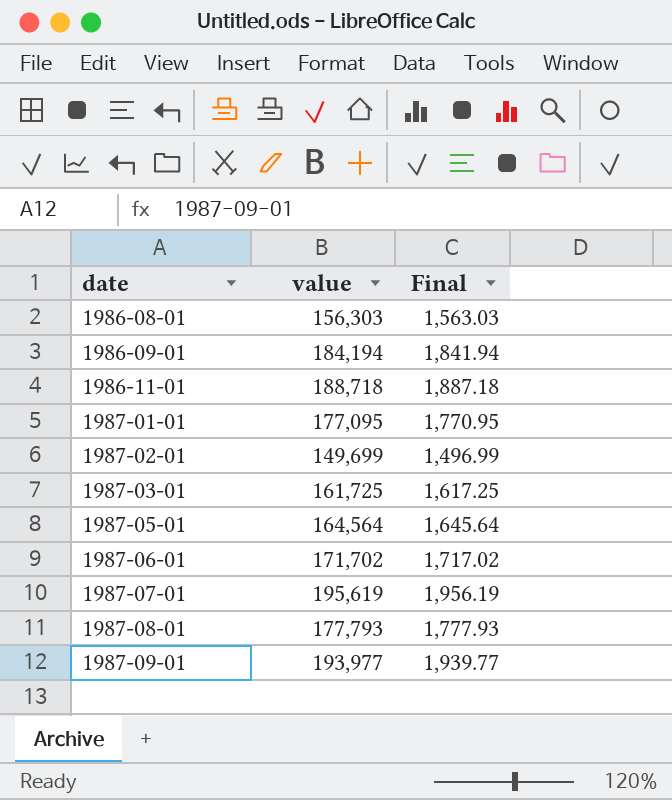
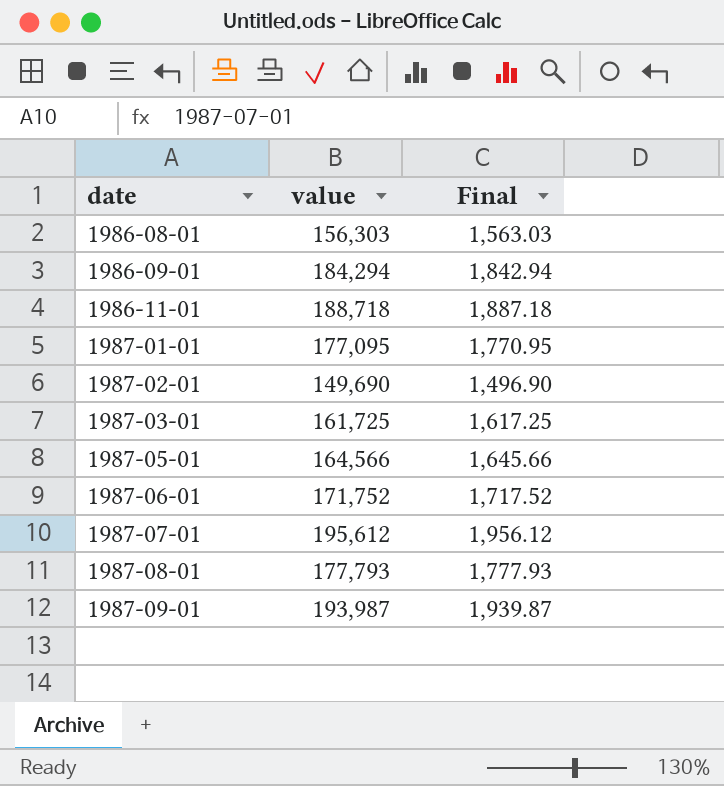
1986-09-01 | value: 184,194 -> 184,294
1986-09-01 | Final: 1,841.94 -> 1,842.94
1987-02-01 | value: 149,699 -> 149,690
1987-02-01 | Final: 1,496.99 -> 1,496.90
1987-05-01 | value: 164,564 -> 164,566
1987-05-01 | Final: 1,645.64 -> 1,645.66
1987-06-01 | value: 171,702 -> 171,752
1987-06-01 | Final: 1,717.02 -> 1,717.52
1987-07-01 | value: 195,619 -> 195,612
1987-07-01 | Final: 1,956.19 -> 1,956.12
1987-09-01 | value: 193,977 -> 193,987
1987-09-01 | Final: 1,939.77 -> 1,939.87

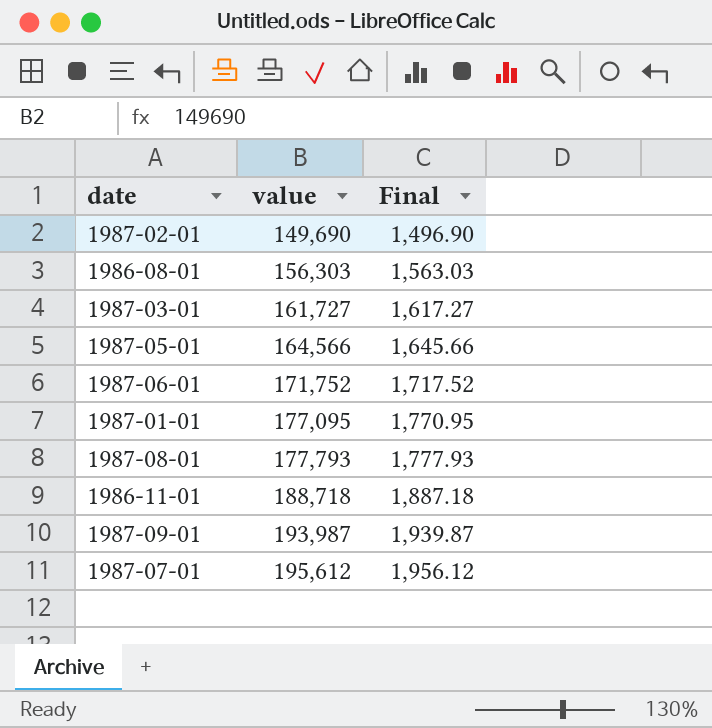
row order: date ascending -> value ascending
row 1986-09-01: 184,294 | 1,842.94 -> none
1987-03-01 | value: 161,725 -> 161,727
1987-03-01 | Final: 1,617.25 -> 1,617.27

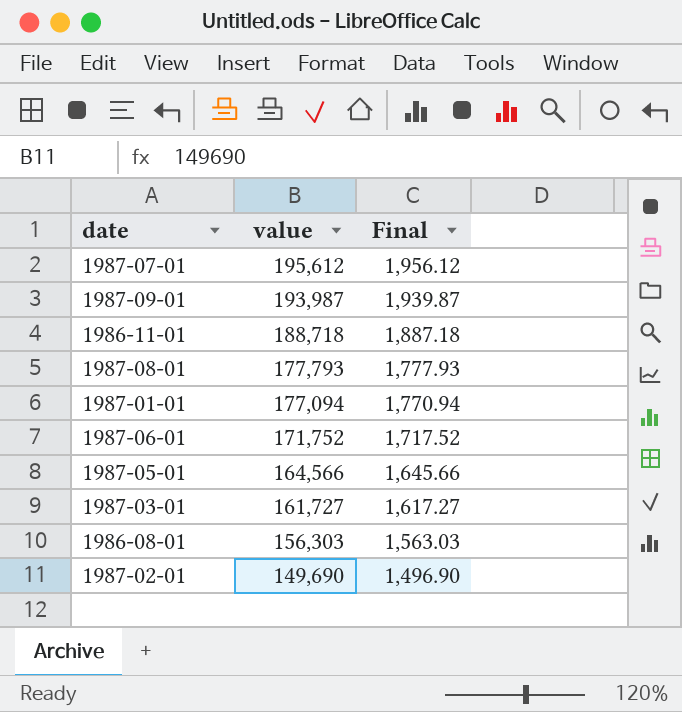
row order: value ascending -> value descending
1987-01-01 | value: 177,095 -> 177,094
1987-01-01 | Final: 1,770.95 -> 1,770.94

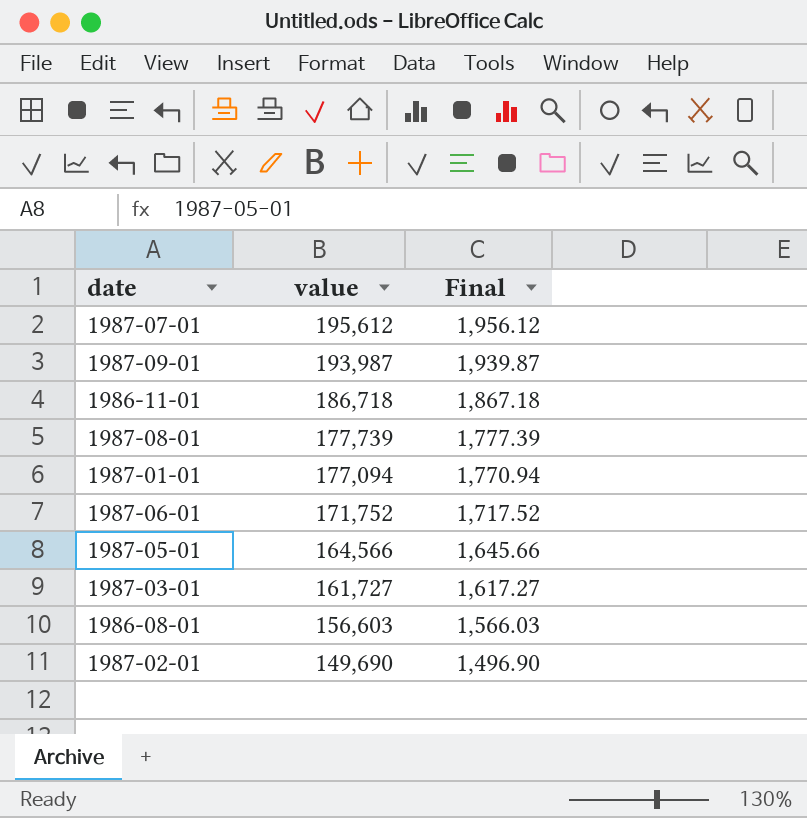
1986-11-01 | value: 188,718 -> 186,718
1986-11-01 | Final: 1,887.18 -> 1,867.18
1987-08-01 | value: 177,793 -> 177,739
1987-08-01 | Final: 1,777.93 -> 1,777.39
1986-08-01 | value: 156,303 -> 156,603
1986-08-01 | Final: 1,563.03 -> 1,566.03

